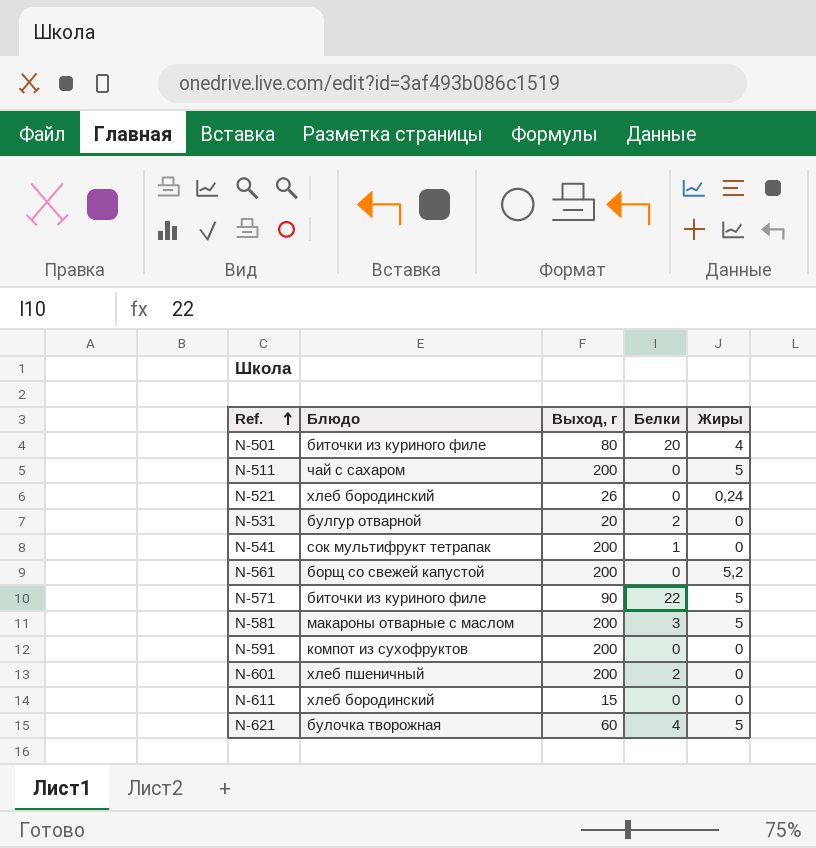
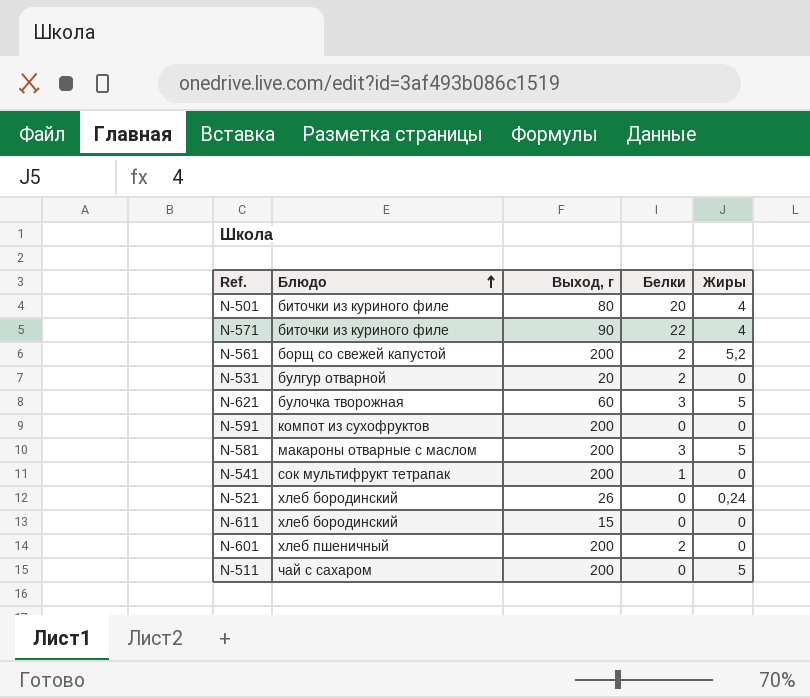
row order: Ref. ascending -> Блюдо ascending
N-571 | Жиры: 5 -> 4
N-561 | Белки: 0 -> 2
N-621 | Белки: 4 -> 3

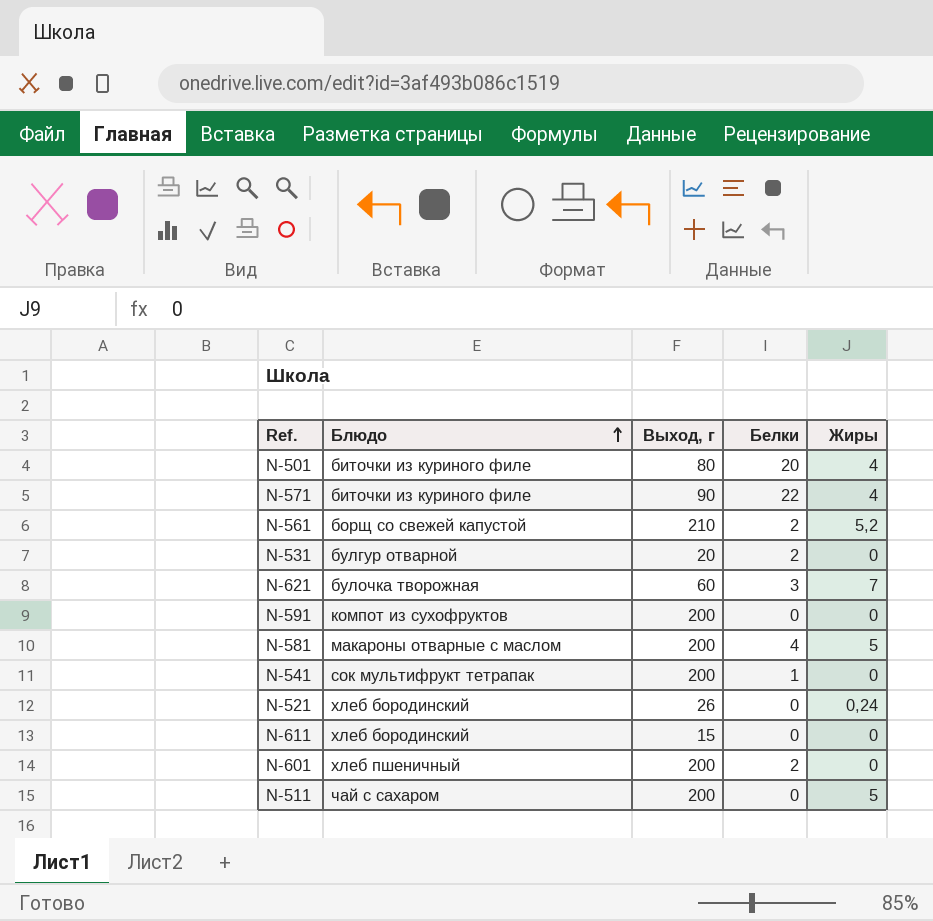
N-561 | Выход, г: 200 -> 210
N-621 | Жиры: 5 -> 7
N-581 | Белки: 3 -> 4

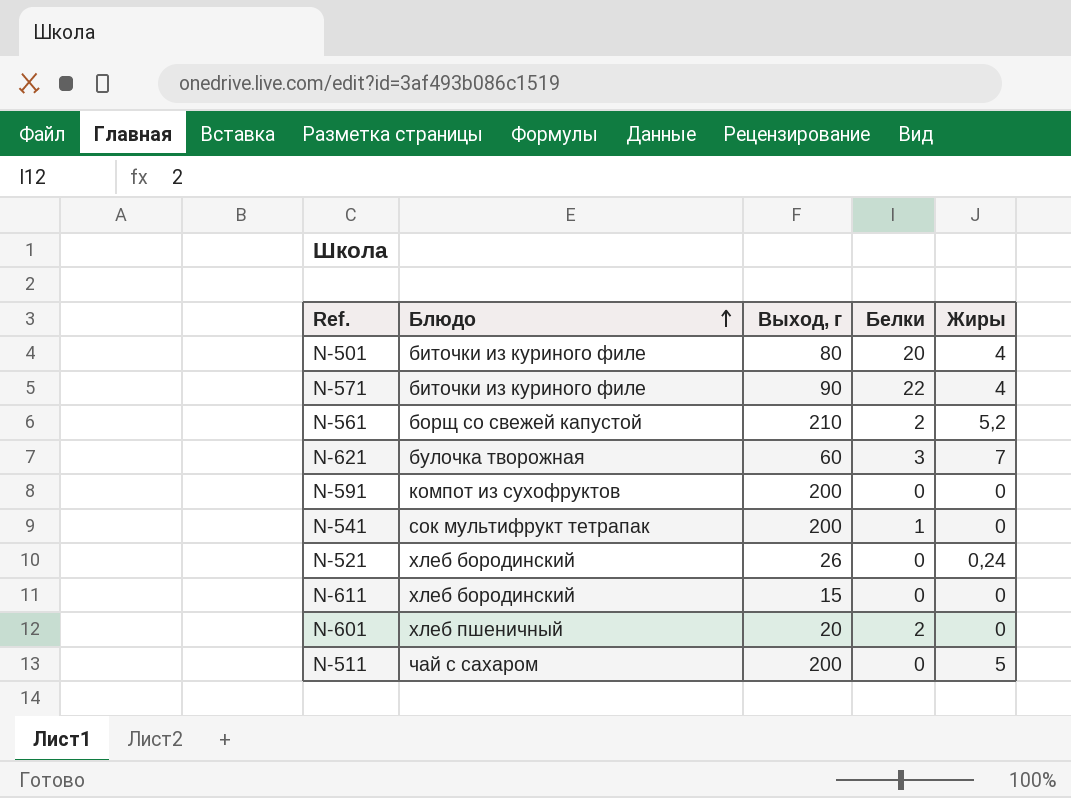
row N-531: булгур отварной | 20 | 2 | 0 -> none
row N-581: макароны отварные с маслом | 200 | 4 | 5 -> none
N-601 | Выход, г: 200 -> 20

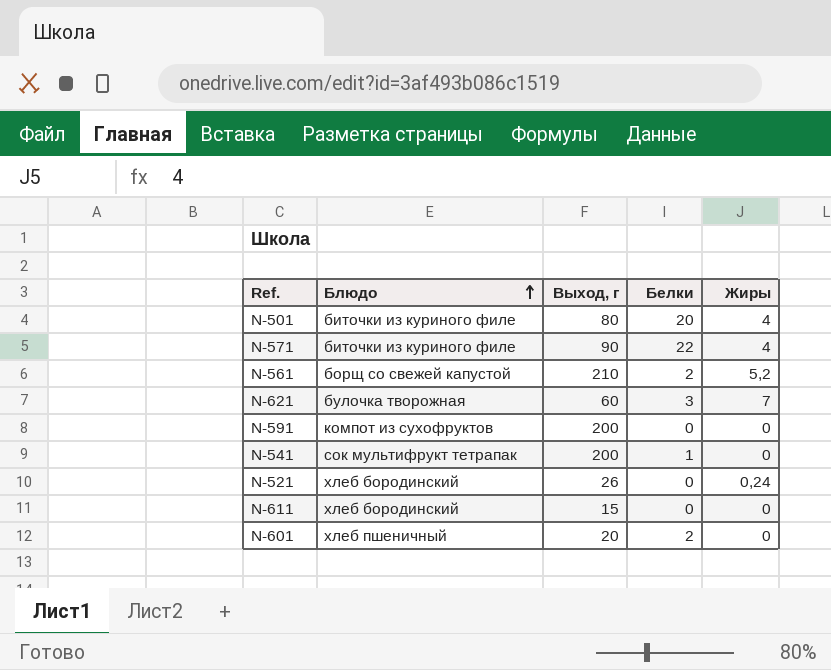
row N-511: чай с сахаром | 200 | 0 | 5 -> none

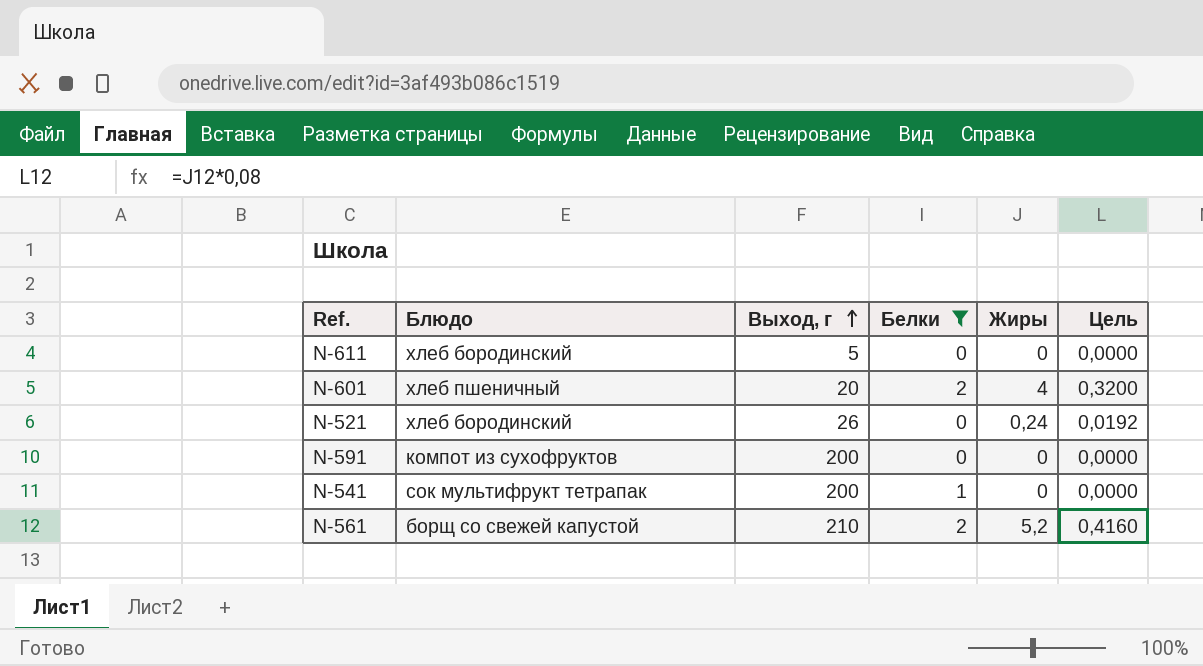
filter: none -> Белки <= 2
row order: Блюдо ascending -> Выход, г ascending
column Цель | formula: none -> [Жиры] * 0,08
N-611 | Выход, г: 15 -> 5
N-601 | Жиры: 0 -> 4

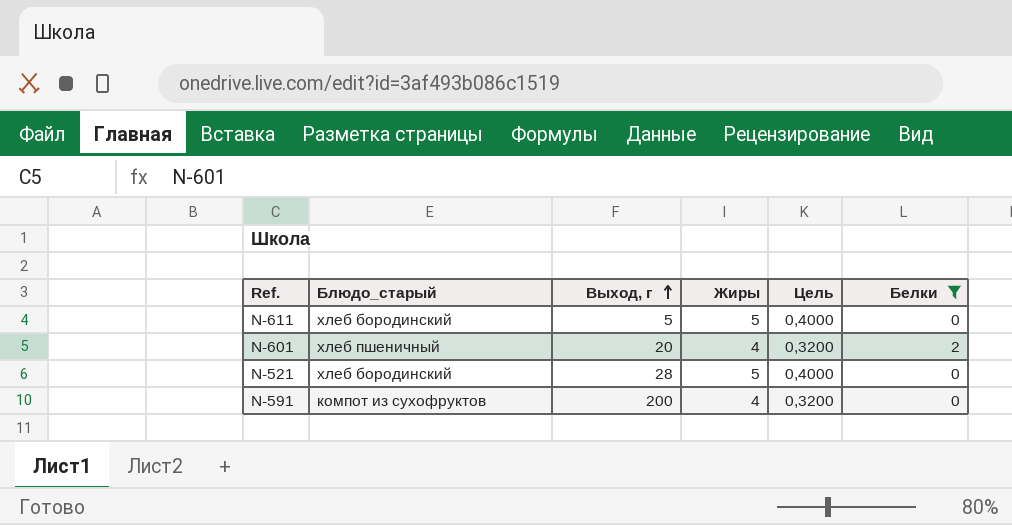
column name: Блюдо -> Блюдо_старый
column Белки | position: 4 -> 6
row N-541: сок мультифрукт тетрапак | 200 | 1 | 0 | 0,0000 -> none
row N-561: борщ со свежей капустой | 210 | 2 | 5,2 | 0,4160 -> none
N-611 | Жиры: 0 -> 5
N-611 | Цель: 0,0000 -> 0,4000
N-521 | Выход, г: 26 -> 28
N-521 | Жиры: 0,24 -> 5
N-521 | Цель: 0,0192 -> 0,4000
N-591 | Жиры: 0 -> 4
N-591 | Цель: 0,0000 -> 0,3200

